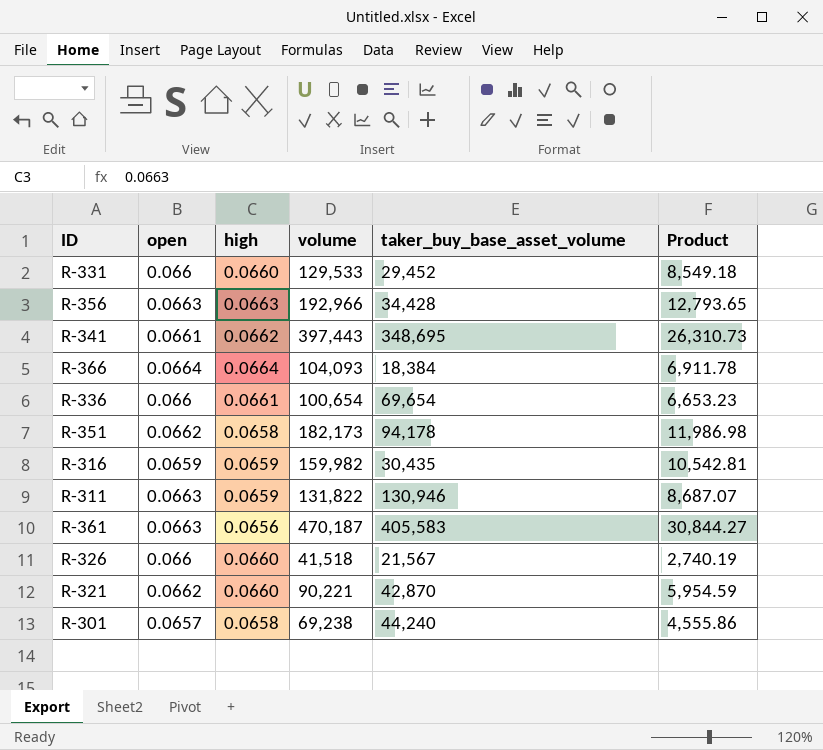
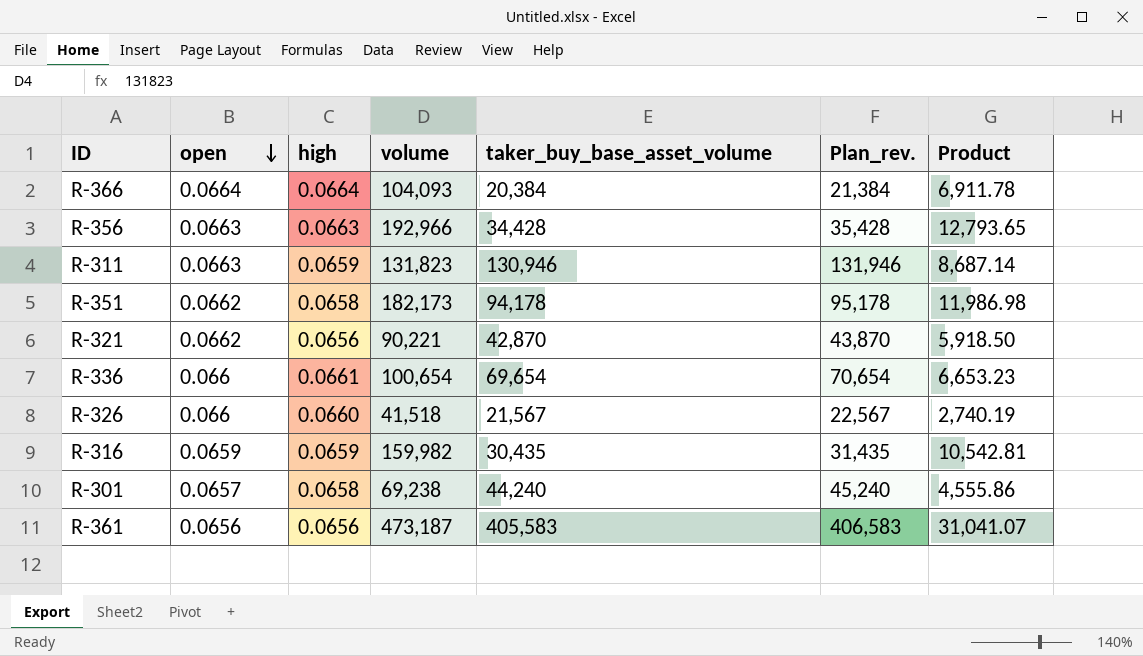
row order: none -> open descending
column Plan_rev. | formula: none -> [taker_buy_base_asset_volume] + 1000
row R-331: 0.066 | 0.0660 | 129,533 | 29,452 | 8,549.18 -> none
row R-341: 0.0661 | 0.0662 | 397,443 | 348,695 | 26,310.73 -> none
R-366 | taker_buy_base_asset_volume: 18,384 -> 20,384
R-311 | volume: 131,822 -> 131,823
R-311 | Product: 8,687.07 -> 8,687.14
R-321 | high: 0.0660 -> 0.0656
R-321 | Product: 5,954.59 -> 5,918.50
R-361 | open: 0.0663 -> 0.0656
R-361 | volume: 470,187 -> 473,187
R-361 | Product: 30,844.27 -> 31,041.07

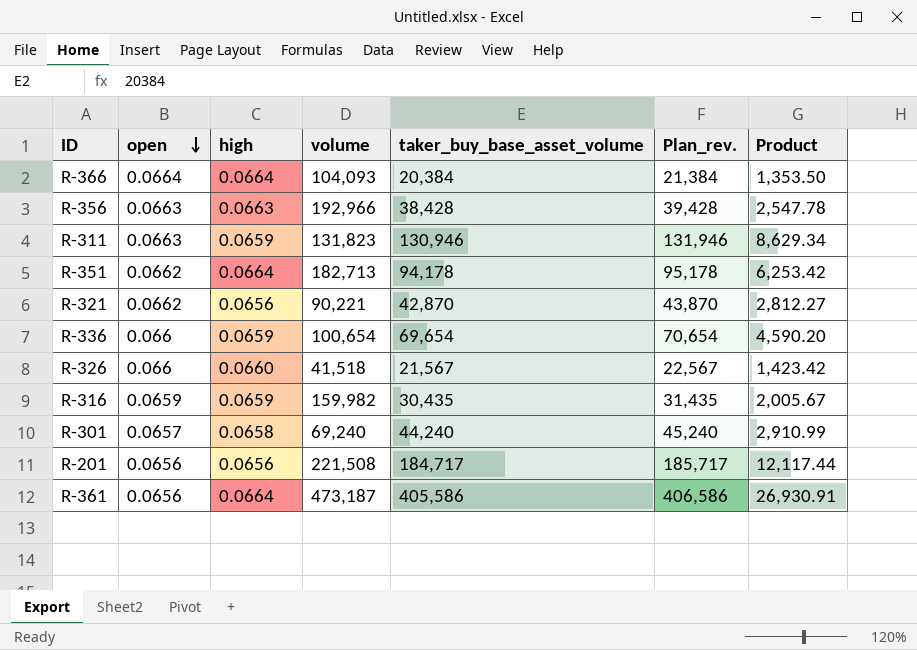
column Product | formula: [high] * [volume] -> [high] * [taker_buy_base_asset_volume]
R-356 | taker_buy_base_asset_volume: 34,428 -> 38,428
R-356 | Plan_rev.: 35,428 -> 39,428
R-351 | high: 0.0658 -> 0.0664
R-351 | volume: 182,173 -> 182,713
R-336 | high: 0.0661 -> 0.0659
R-301 | volume: 69,238 -> 69,240
row R-201: none -> 0.0656 | 0.0656 | 221,508 | 184,717 | 185,717 | 12,117.44
R-361 | high: 0.0656 -> 0.0664
R-361 | taker_buy_base_asset_volume: 405,583 -> 405,586
R-361 | Plan_rev.: 406,583 -> 406,586

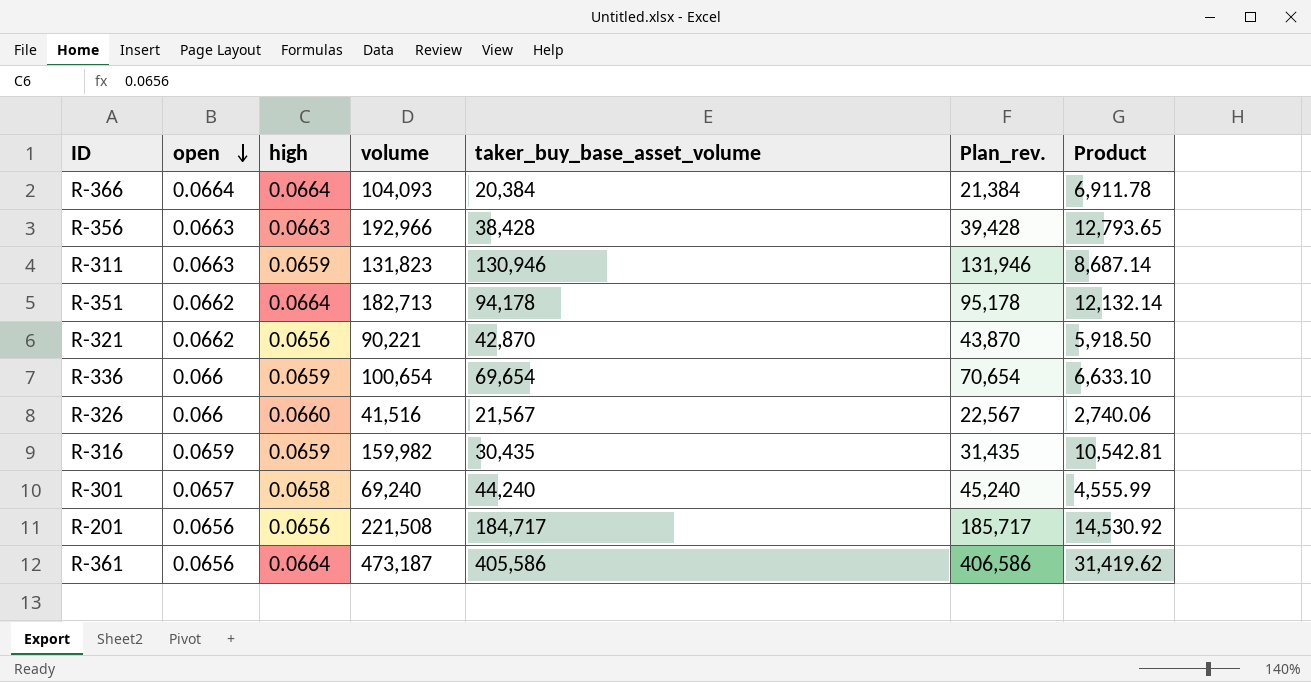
column Product | formula: [high] * [taker_buy_base_asset_volume] -> [high] * [volume]
R-326 | volume: 41,518 -> 41,516

